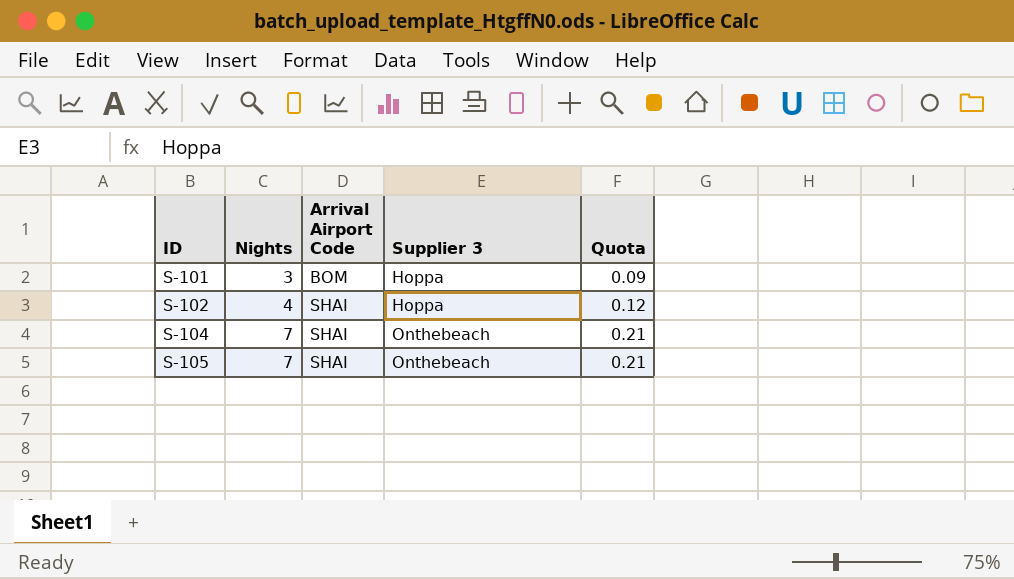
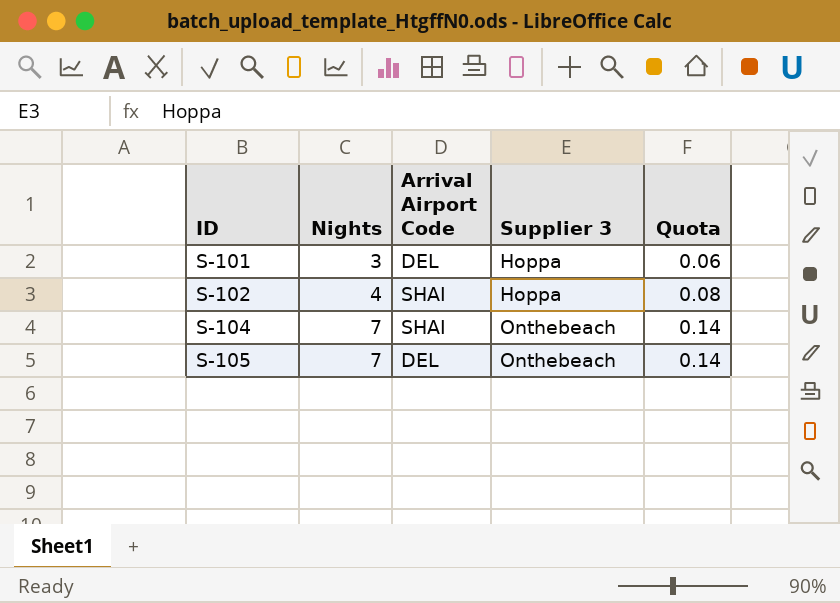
column Quota | formula: [Nights] * 0.03 -> [Nights] * 0.02
S-101 | Arrival Airport Code: BOM -> DEL
S-105 | Arrival Airport Code: SHAI -> DEL

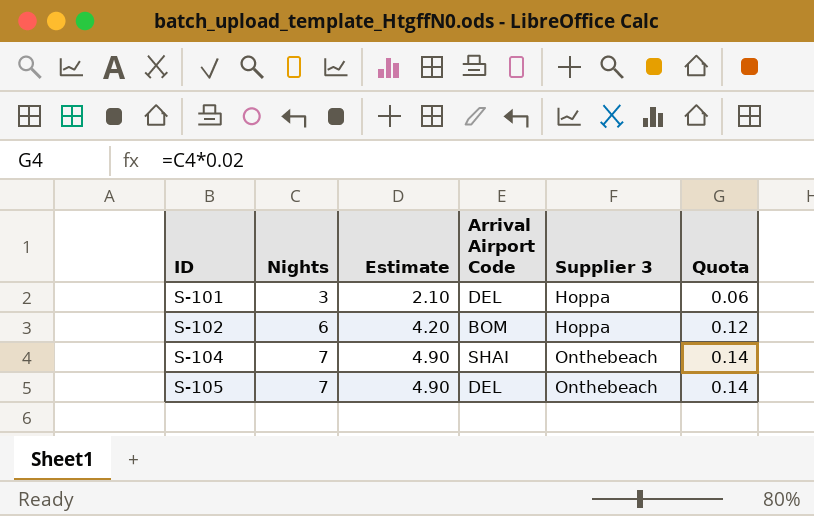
column Estimate | formula: none -> [Nights] * 0.7
S-102 | Nights: 4 -> 6
S-102 | Arrival Airport Code: SHAI -> BOM
S-102 | Quota: 0.08 -> 0.12

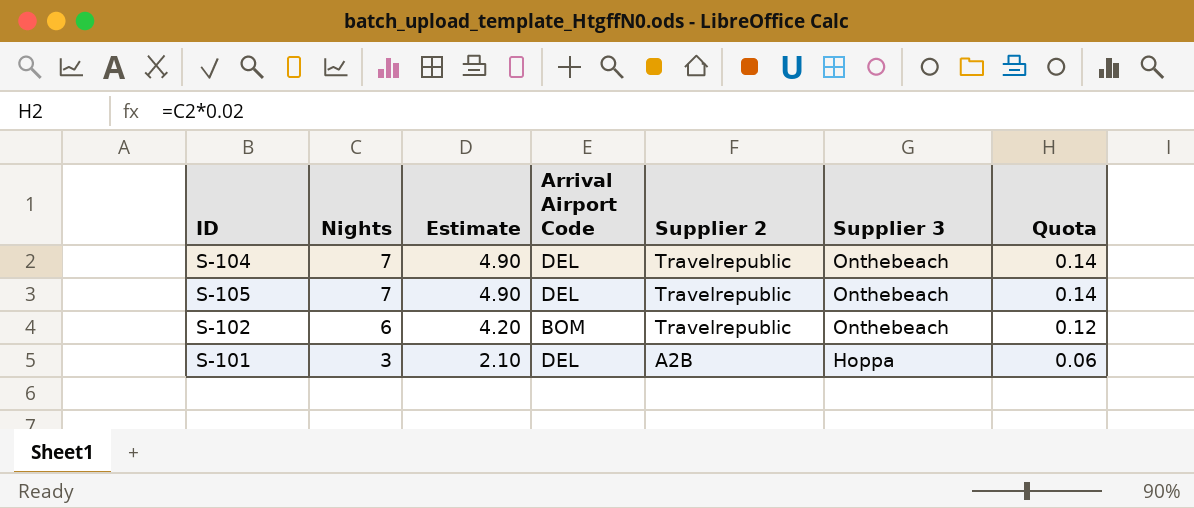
row order: ID ascending -> Nights descending
column Supplier 2 | position: none -> 5
S-104 | Arrival Airport Code: SHAI -> DEL
S-102 | Supplier 3: Hoppa -> Onthebeach

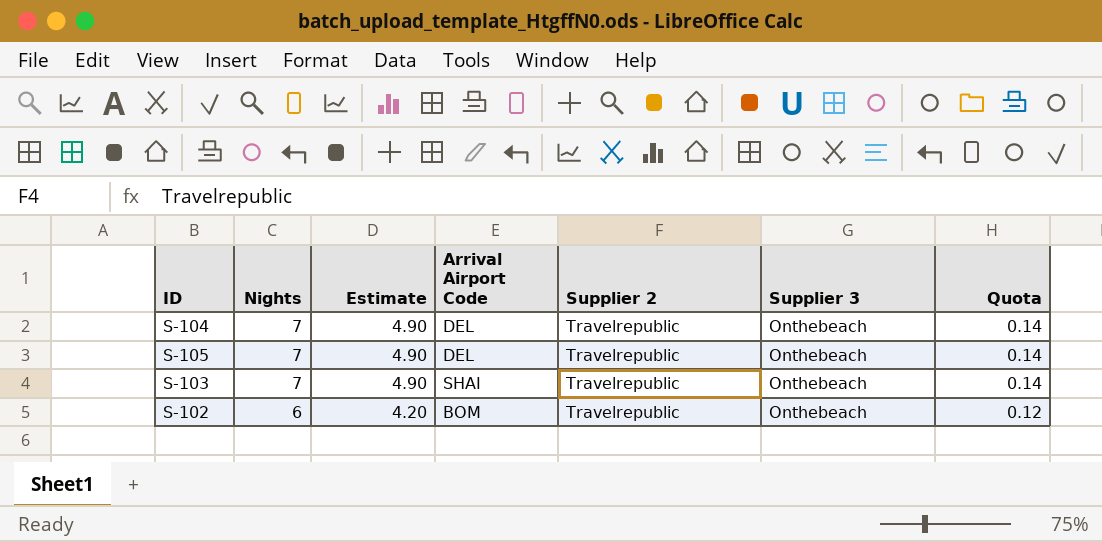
row S-101: 3 | 2.10 | DEL | A2B | Hoppa | 0.06 -> none
row S-103: none -> 7 | 4.90 | SHAI | Travelrepublic | Onthebeach | 0.14

